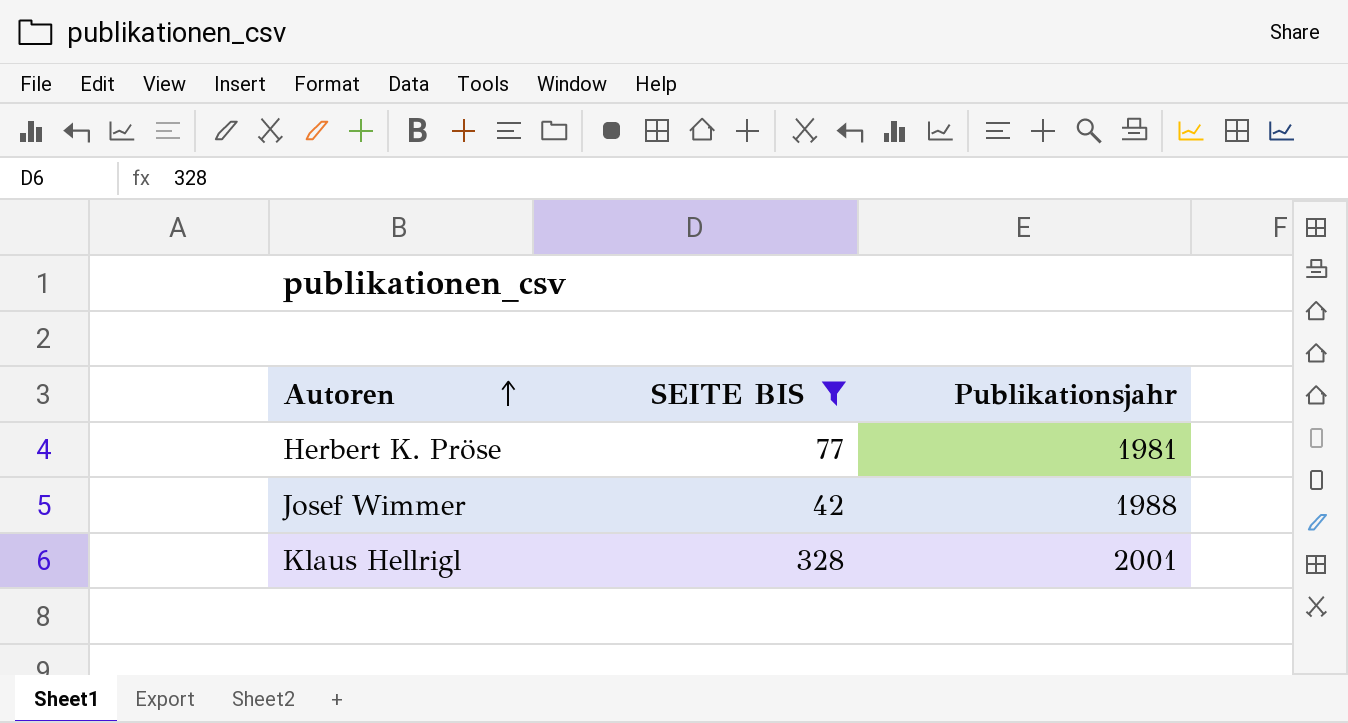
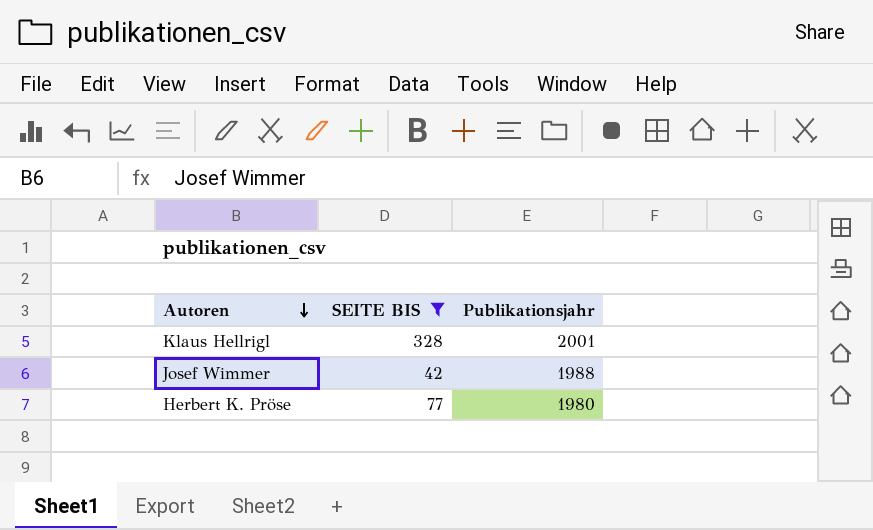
row order: Autoren ascending -> Autoren descending
Herbert K. Pröse | Publikationsjahr: 1981 -> 1980

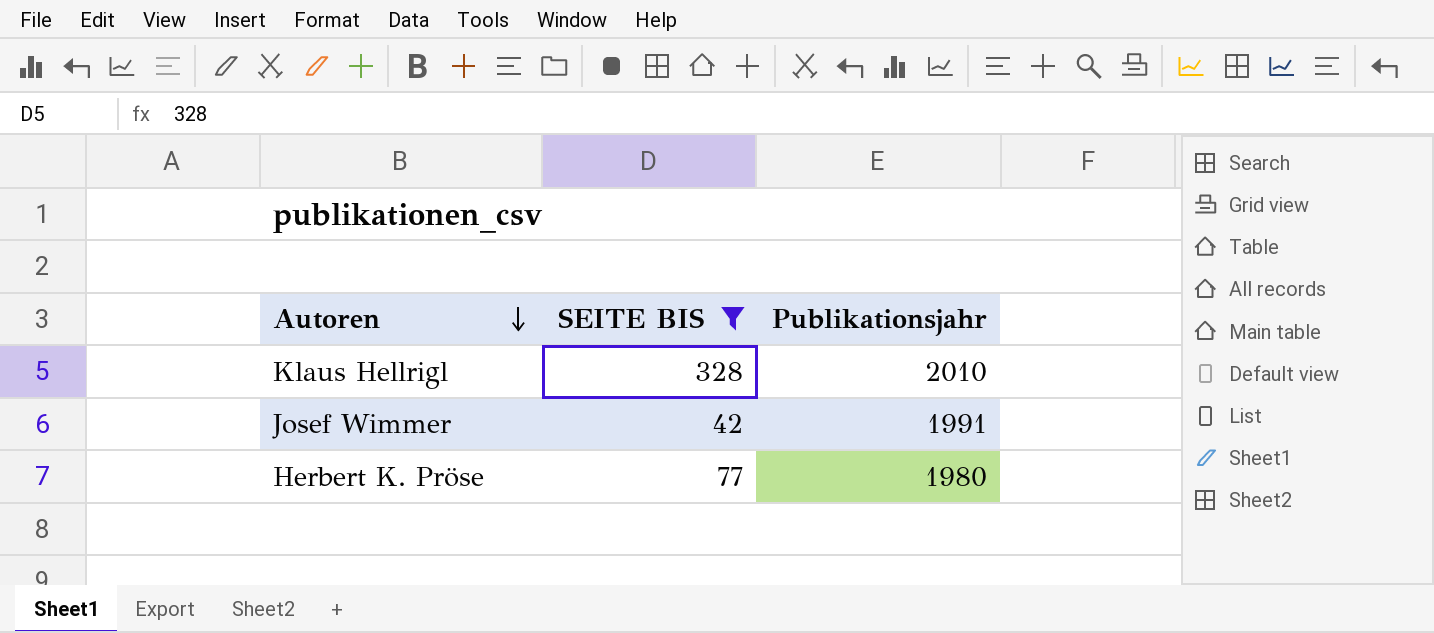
Klaus Hellrigl | Publikationsjahr: 2001 -> 2010
Josef Wimmer | Publikationsjahr: 1988 -> 1991

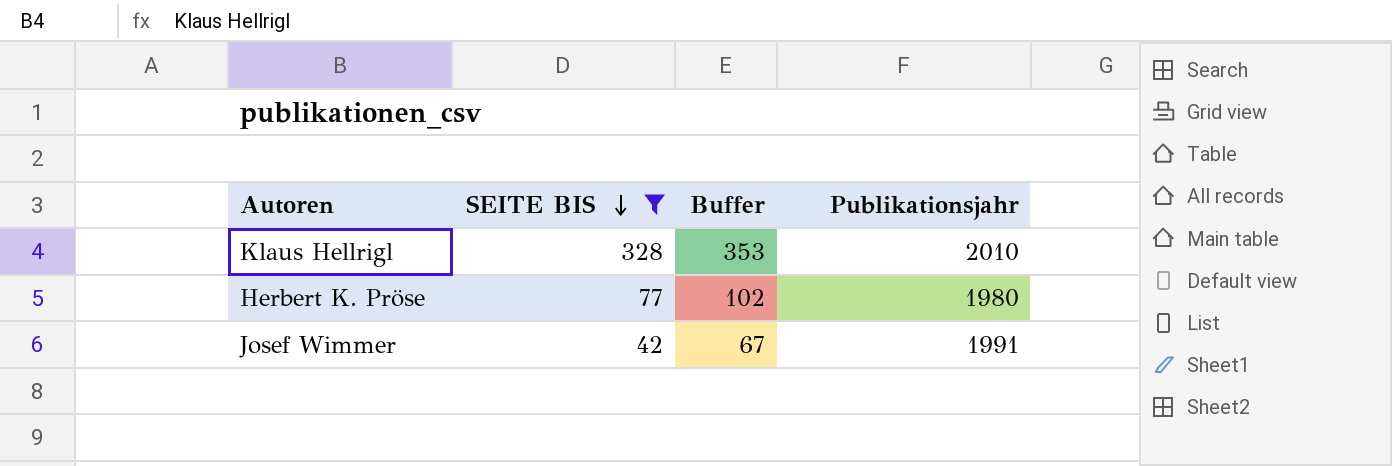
row order: Autoren descending -> SEITE BIS descending
column Buffer | formula: none -> [SEITE BIS] + 25

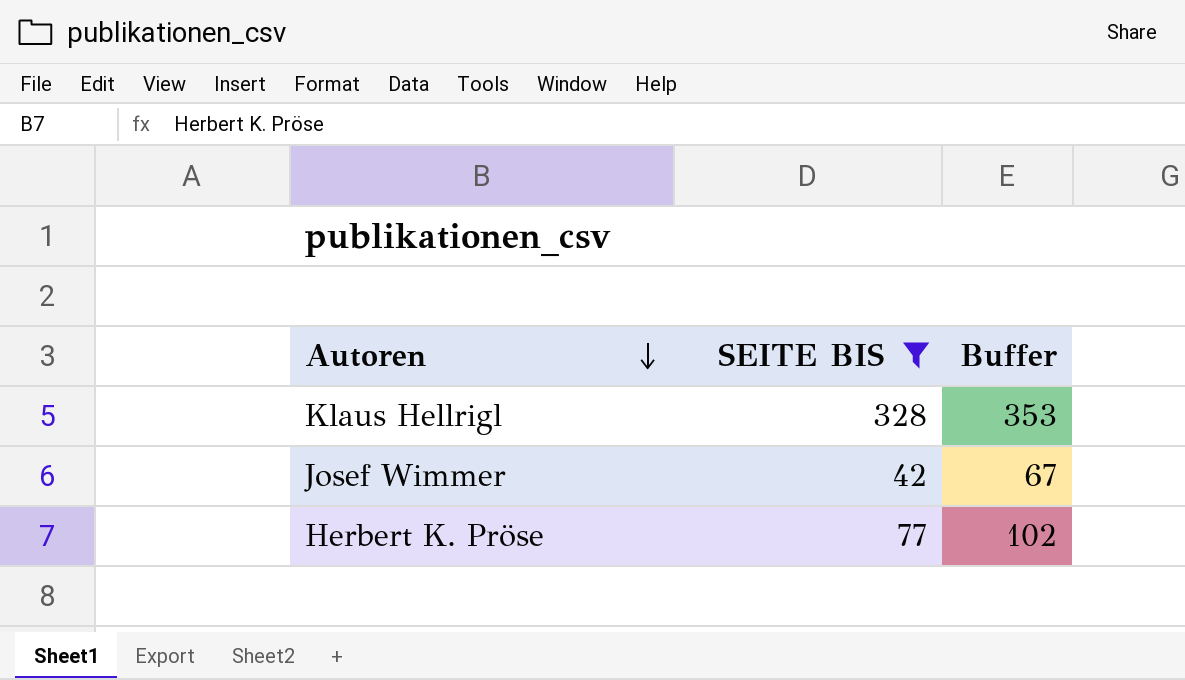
row order: SEITE BIS descending -> Autoren descending
column Publikationsjahr | position: 4 -> none

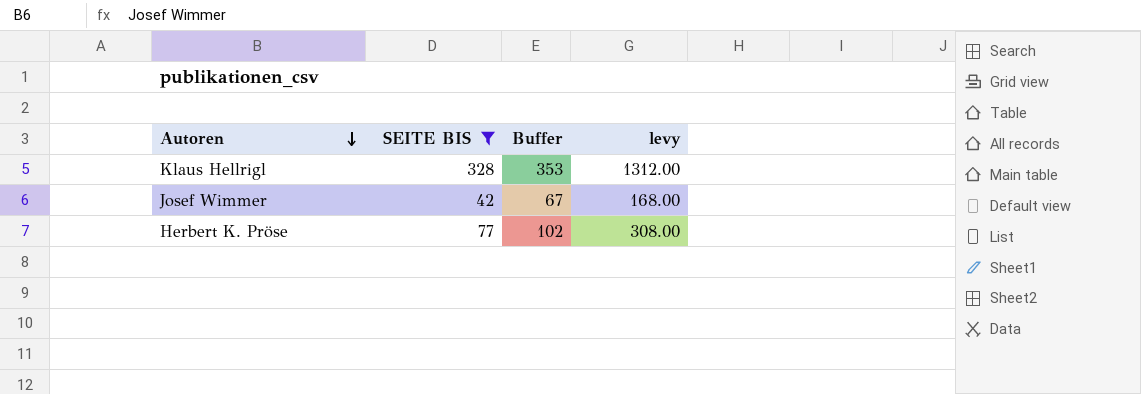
column levy | formula: none -> [SEITE BIS] * 4

